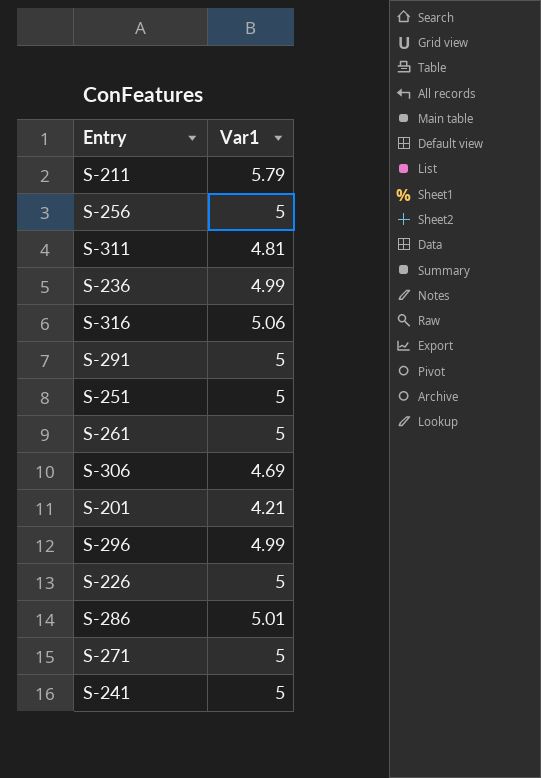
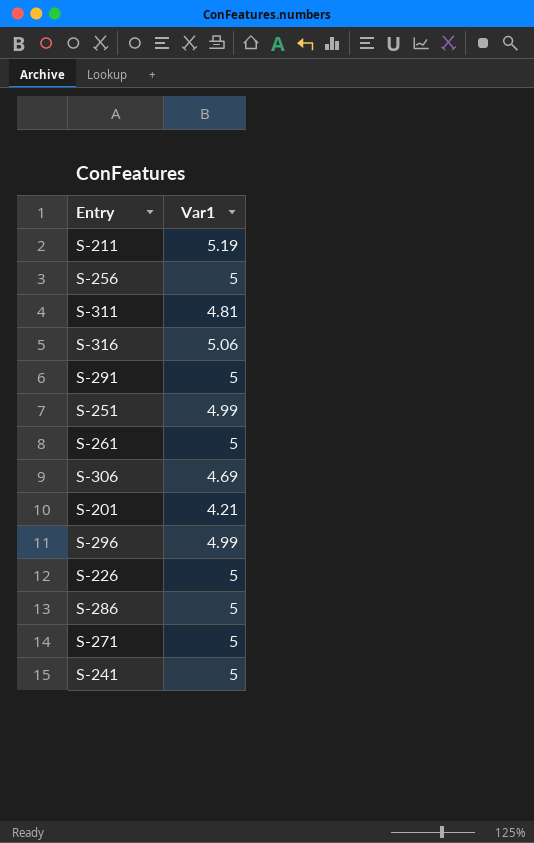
row S-236: 4.99 -> none
S-211 | Var1: 5.79 -> 5.19
S-251 | Var1: 5 -> 4.99
S-286 | Var1: 5.01 -> 5

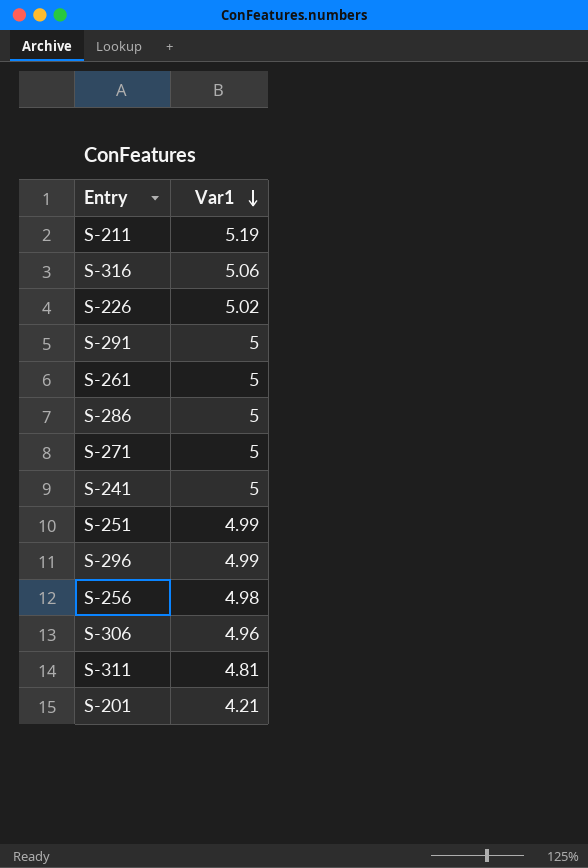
row order: none -> Var1 descending
S-226 | Var1: 5 -> 5.02
S-256 | Var1: 5 -> 4.98
S-306 | Var1: 4.69 -> 4.96

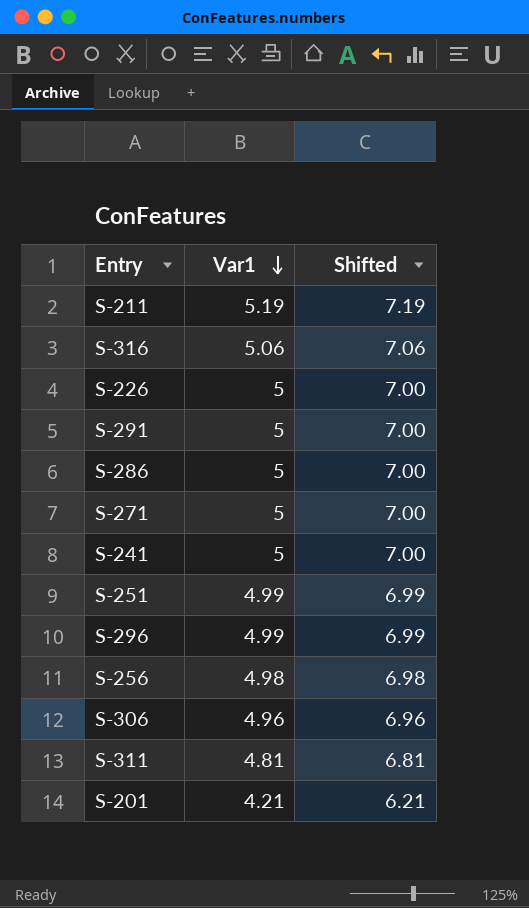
column Shifted | formula: none -> [Var1] + 2
row S-261: 5 -> none
S-226 | Var1: 5.02 -> 5

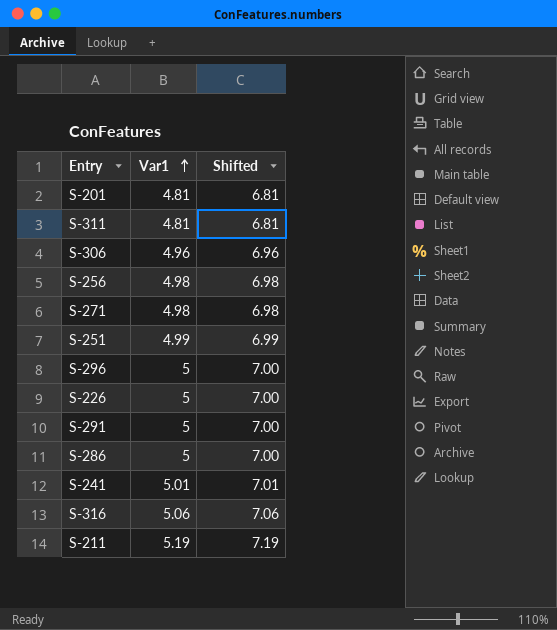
row order: Var1 descending -> Var1 ascending
S-201 | Var1: 4.21 -> 4.81
S-201 | Shifted: 6.21 -> 6.81
S-271 | Var1: 5 -> 4.98
S-271 | Shifted: 7.00 -> 6.98
S-296 | Var1: 4.99 -> 5
S-296 | Shifted: 6.99 -> 7.00
S-241 | Var1: 5 -> 5.01
S-241 | Shifted: 7.00 -> 7.01

